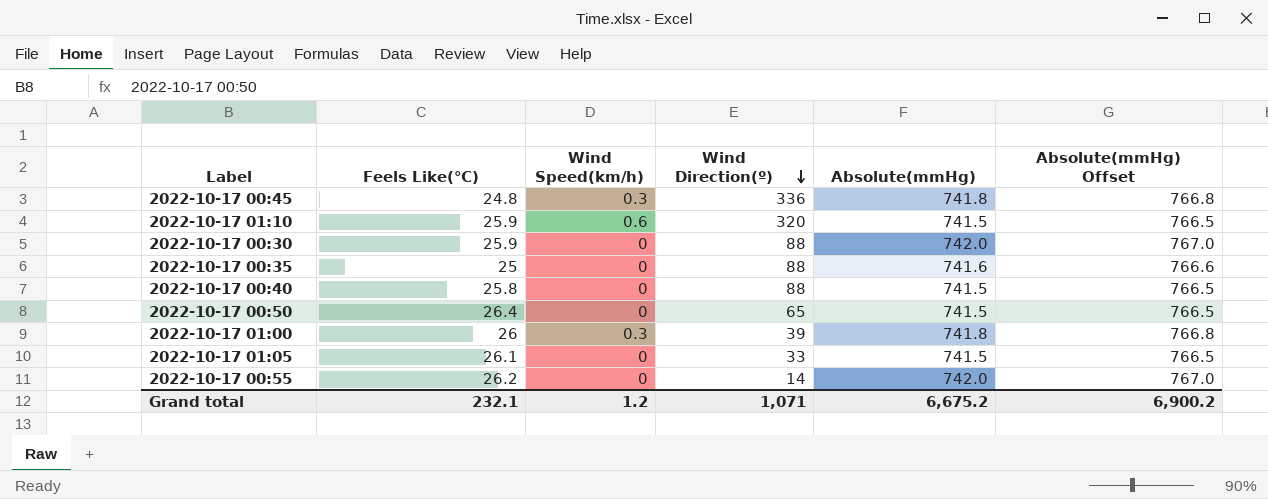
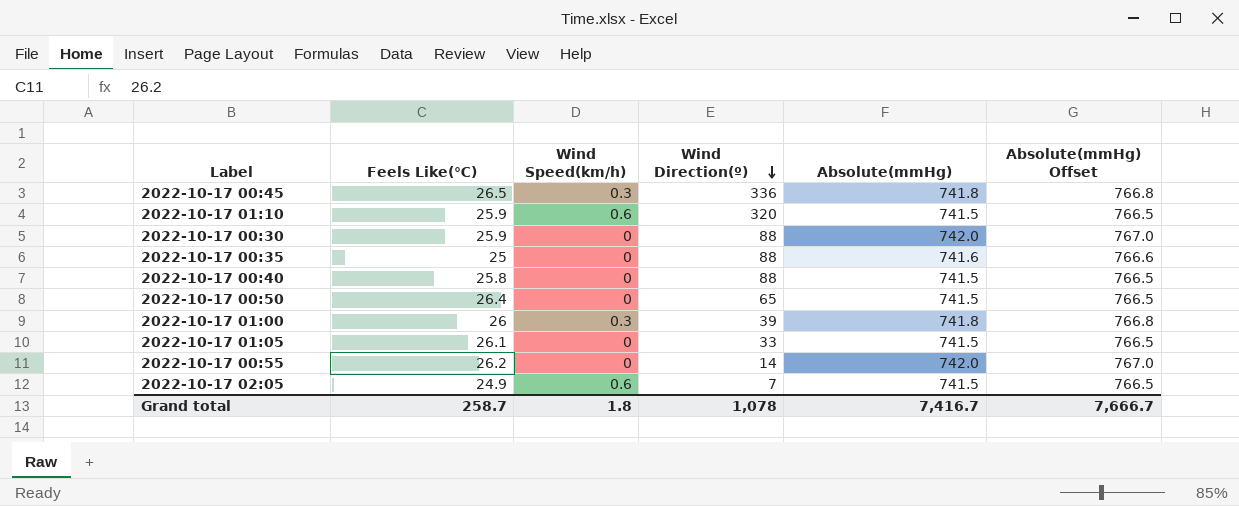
2022-10-17 00:45 | Feels Like(℃): 24.8 -> 26.5
row 2022-10-17 02:05: none -> 24.9 | 0.6 | 7 | 741.5 | 766.5
Grand total | Feels Like(℃): 232.1 -> 258.7
Grand total | Wind Speed(km/h): 1.2 -> 1.8
Grand total | Wind Direction(º): 1,071 -> 1,078
Grand total | Absolute(mmHg): 6,675.2 -> 7,416.7
Grand total | Absolute(mmHg) Offset: 6,900.2 -> 7,666.7

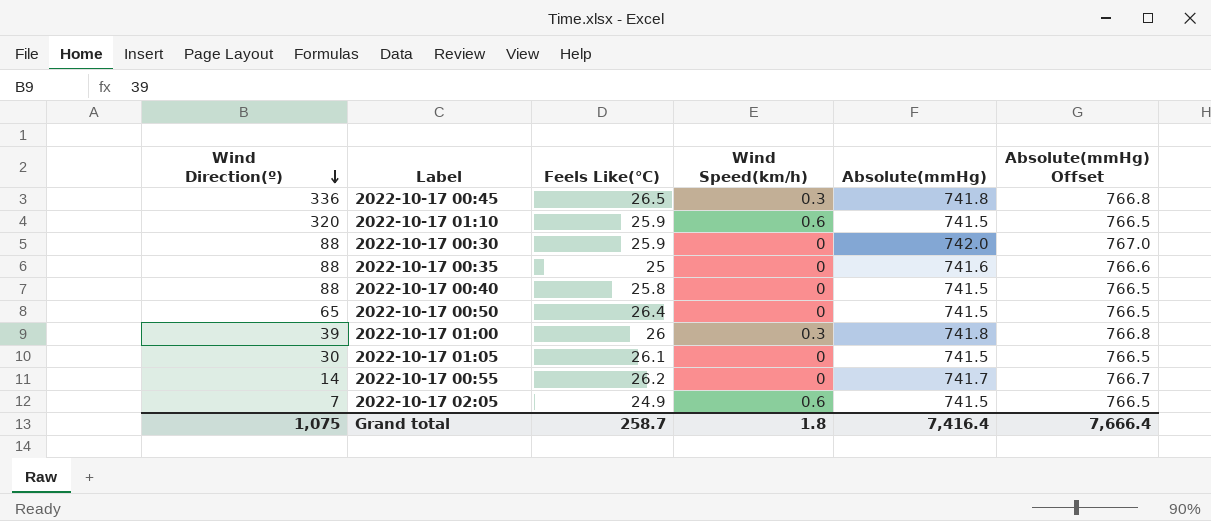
column Wind Direction(º) | position: 4 -> 1
2022-10-17 01:05 | Wind Direction(º): 33 -> 30
2022-10-17 00:55 | Absolute(mmHg): 742.0 -> 741.7
2022-10-17 00:55 | Absolute(mmHg) Offset: 767.0 -> 766.7
Grand total | Wind Direction(º): 1,078 -> 1,075
Grand total | Absolute(mmHg): 7,416.7 -> 7,416.4
Grand total | Absolute(mmHg) Offset: 7,666.7 -> 7,666.4

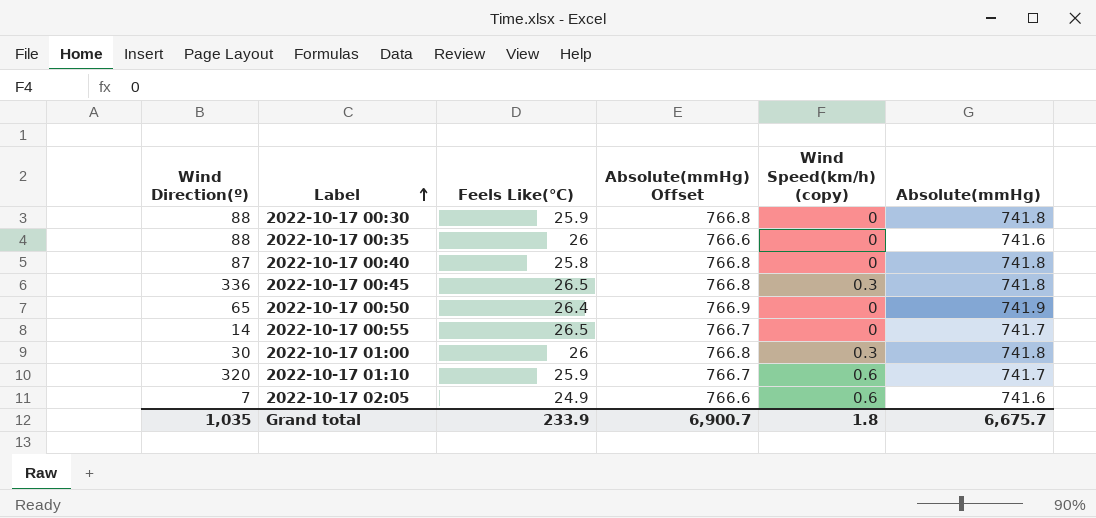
row order: Wind Direction(º) descending -> Label ascending
column Absolute(mmHg) Offset | position: 6 -> 4
column name: Wind Speed(km/h) -> Wind Speed(km/h) (copy)
row 2022-10-17 01:05: 30 | 26.1 | 0 | 741.5 | 766.5 -> none
2022-10-17 00:30 | Absolute(mmHg) Offset: 767.0 -> 766.8
2022-10-17 00:30 | Absolute(mmHg): 742.0 -> 741.8
2022-10-17 00:35 | Feels Like(℃): 25 -> 26
2022-10-17 00:40 | Wind Direction(º): 88 -> 87
2022-10-17 00:40 | Absolute(mmHg) Offset: 766.5 -> 766.8
2022-10-17 00:40 | Absolute(mmHg): 741.5 -> 741.8
2022-10-17 00:50 | Absolute(mmHg) Offset: 766.5 -> 766.9
2022-10-17 00:50 | Absolute(mmHg): 741.5 -> 741.9
2022-10-17 00:55 | Feels Like(℃): 26.2 -> 26.5
2022-10-17 01:00 | Wind Direction(º): 39 -> 30
2022-10-17 01:10 | Absolute(mmHg) Offset: 766.5 -> 766.7
2022-10-17 01:10 | Absolute(mmHg): 741.5 -> 741.7
2022-10-17 02:05 | Absolute(mmHg) Offset: 766.5 -> 766.6
2022-10-17 02:05 | Absolute(mmHg): 741.5 -> 741.6
Grand total | Wind Direction(º): 1,075 -> 1,035
Grand total | Feels Like(℃): 258.7 -> 233.9
Grand total | Absolute(mmHg) Offset: 7,666.4 -> 6,900.7
Grand total | Absolute(mmHg): 7,416.4 -> 6,675.7

